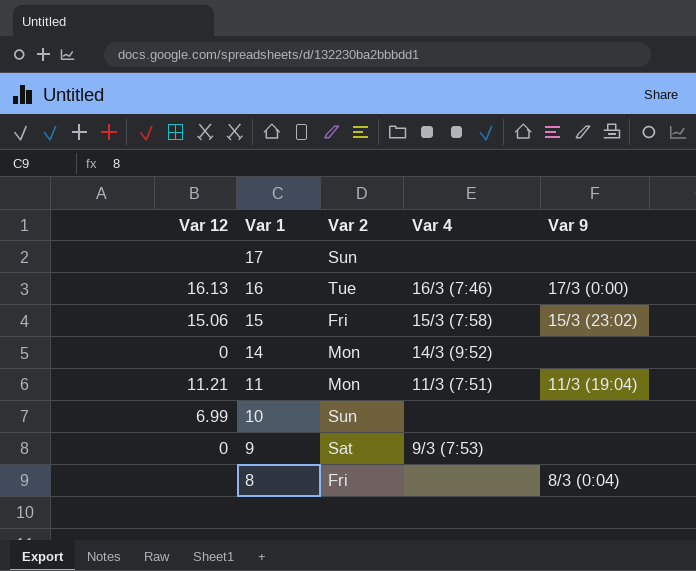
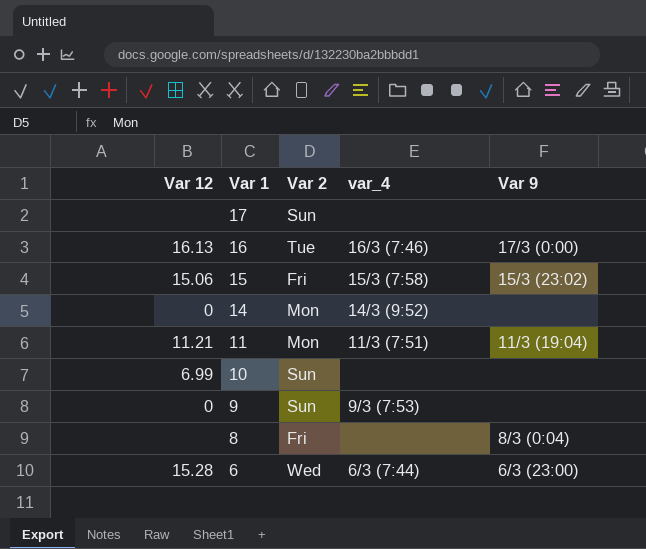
column name: Var 4 -> var_4
9 | Var 2: Sat -> Sun
row 6: none -> 15.28 | Wed | 6/3 (7:44) | 6/3 (23:00)

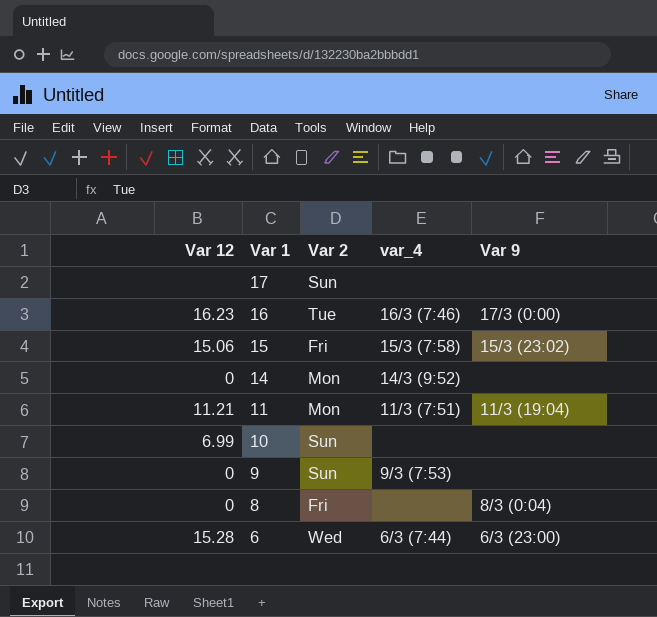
16 | Var 12: 16.13 -> 16.23
8 | Var 12: none -> 0

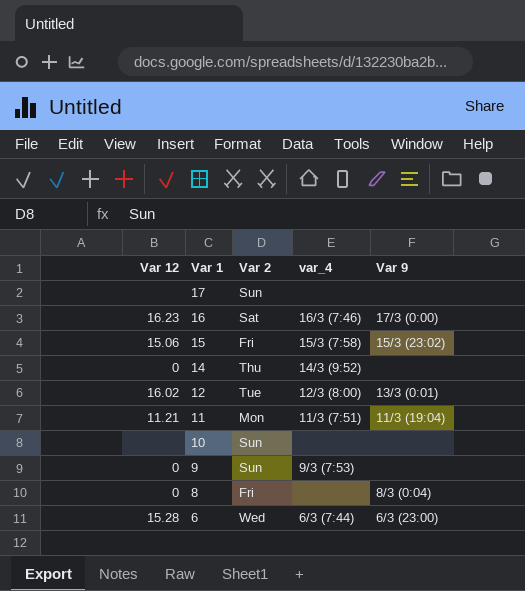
16 | Var 2: Tue -> Sat
14 | Var 2: Mon -> Thu
row 12: none -> 16.02 | Tue | 12/3 (8:00) | 13/3 (0:01)
10 | Var 12: 6.99 -> none

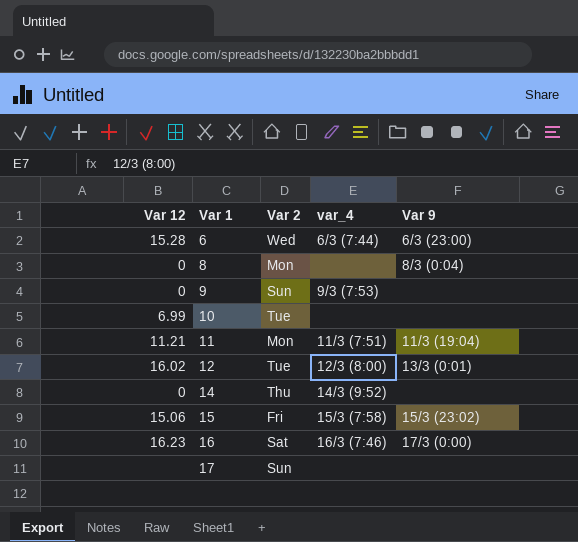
row order: Var 1 descending -> Var 1 ascending
8 | Var 2: Fri -> Mon
10 | Var 12: none -> 6.99
10 | Var 2: Sun -> Tue

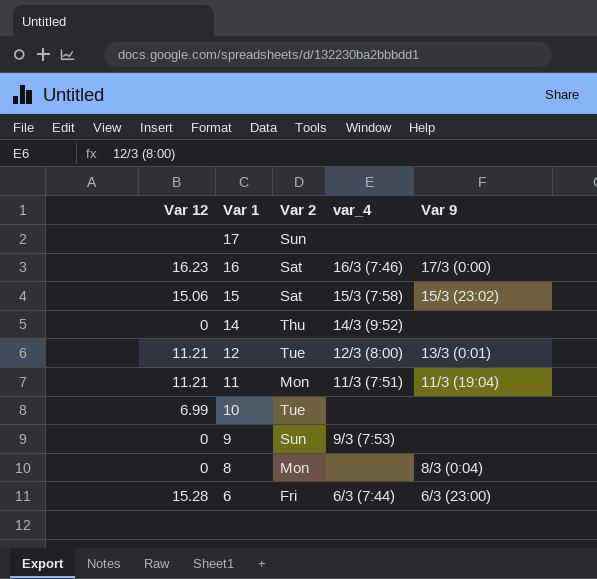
row order: Var 1 ascending -> Var 1 descending
15 | Var 2: Fri -> Sat
12 | Var 12: 16.02 -> 11.21
6 | Var 2: Wed -> Fri

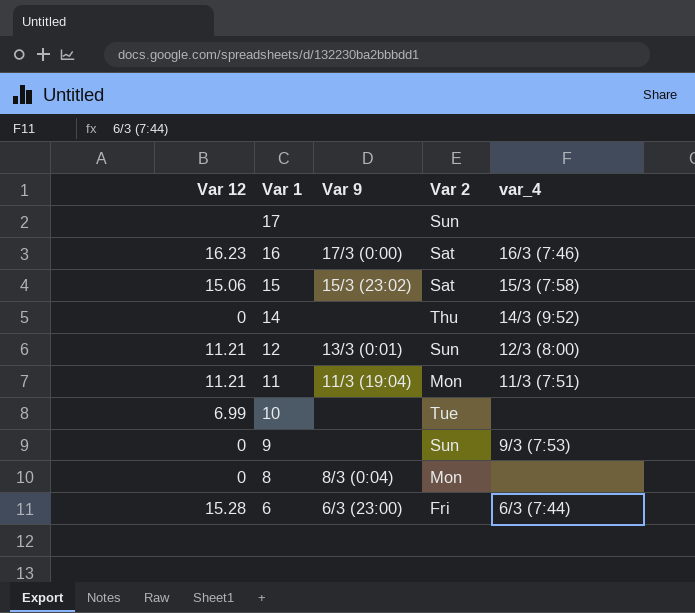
column Var 9 | position: 5 -> 3
12 | Var 2: Tue -> Sun

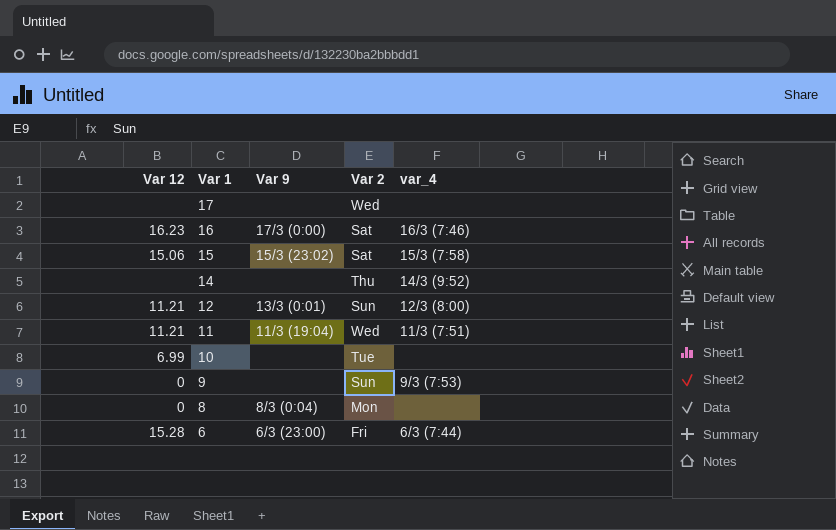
17 | Var 2: Sun -> Wed
14 | Var 12: 0 -> none
11 | Var 2: Mon -> Wed

